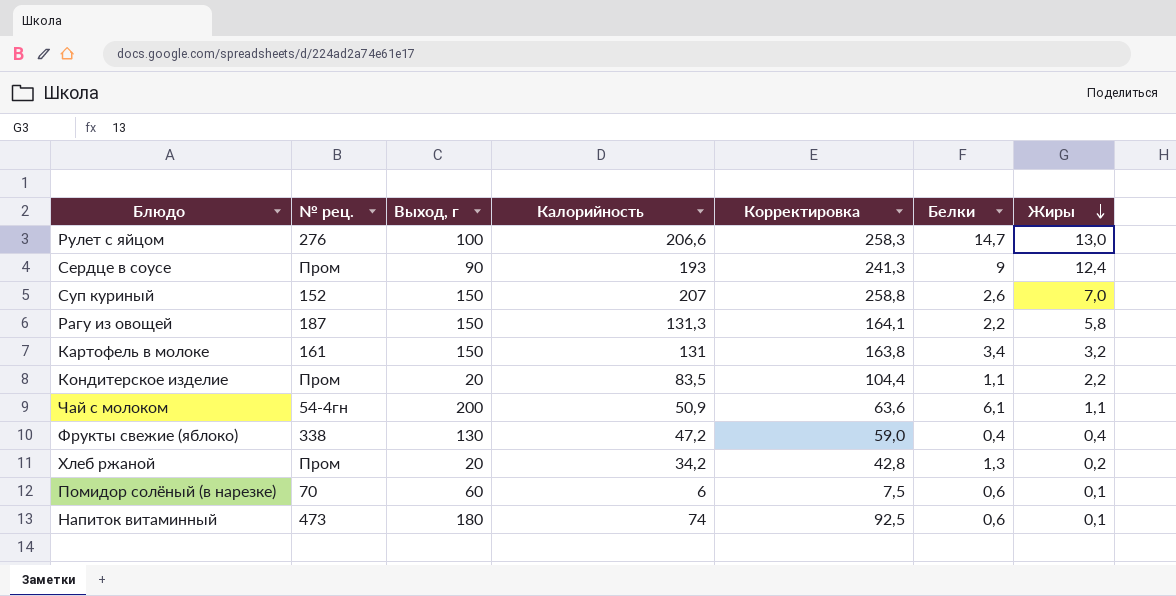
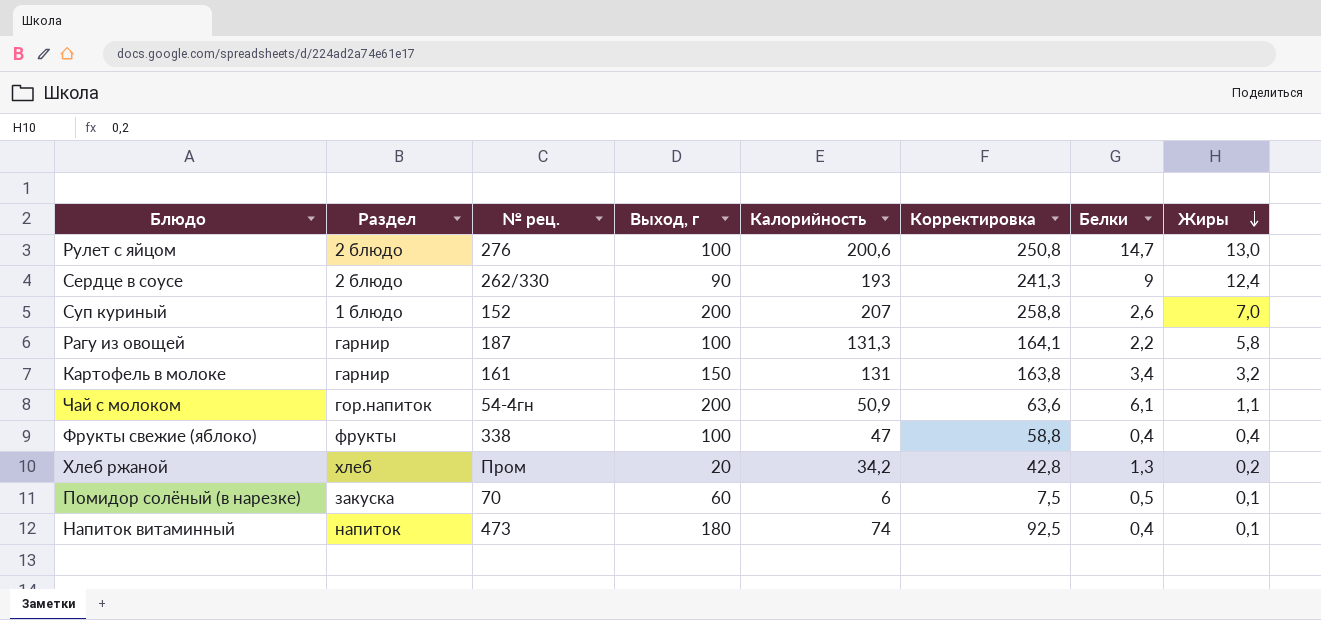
column Раздел | position: none -> 2
row Кондитерское изделие: Пром | 20 | 83,5 | 104,4 | 1,1 | 2,2 -> none
Рулет с яйцом | Калорийность: 206,6 -> 200,6
Рулет с яйцом | Корректировка: 258,3 -> 250,8
Сердце в соусе | № рец.: Пром -> 262/330
Суп куриный | Выход, г: 150 -> 200
Рагу из овощей | Выход, г: 150 -> 100
Фрукты свежие (яблоко) | Выход, г: 130 -> 100
Фрукты свежие (яблоко) | Калорийность: 47,2 -> 47
Фрукты свежие (яблоко) | Корректировка: 59,0 -> 58,8
Помидор солёный (в нарезке) | Белки: 0,6 -> 0,5
Напиток витаминный | Белки: 0,6 -> 0,4

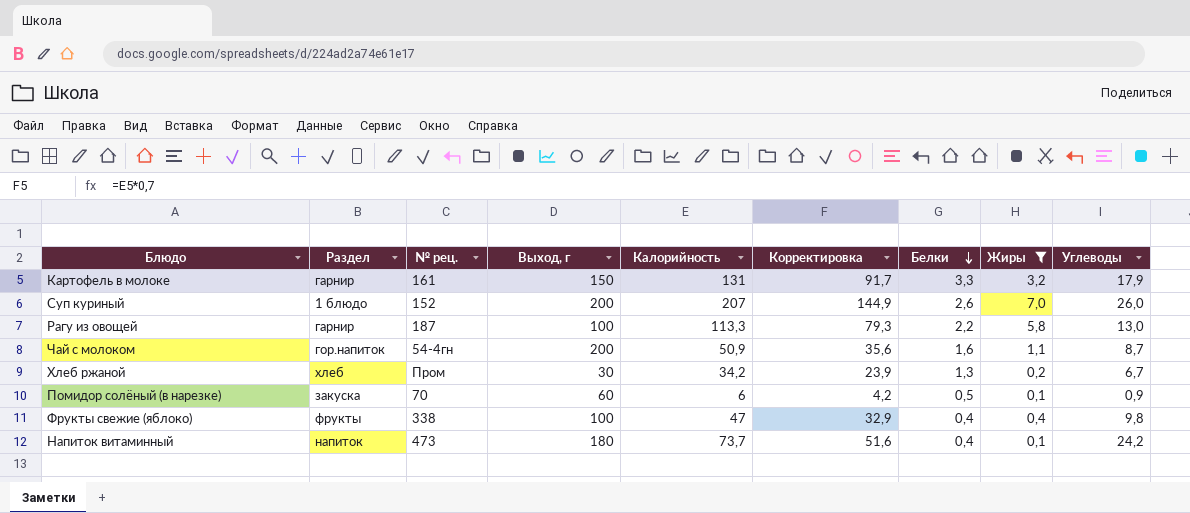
filter: none -> Жиры <= 7,0
row order: Жиры descending -> Белки descending
column Корректировка | formula: [Калорийность] * 1,25 -> [Калорийность] * 0,7
column Углеводы | position: none -> 9
Картофель в молоке | Белки: 3,4 -> 3,3
Рагу из овощей | Калорийность: 131,3 -> 113,3
Чай с молоком | Белки: 6,1 -> 1,6
Хлеб ржаной | Выход, г: 20 -> 30
Напиток витаминный | Калорийность: 74 -> 73,7

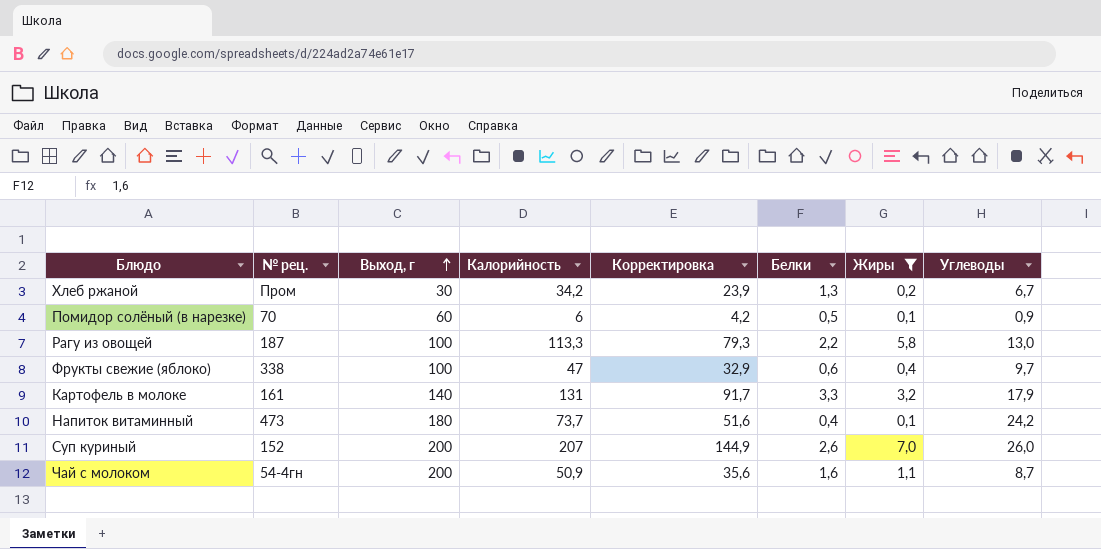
row order: Белки descending -> Выход, г ascending
column Раздел | position: 2 -> none
Фрукты свежие (яблоко) | Белки: 0,4 -> 0,6
Фрукты свежие (яблоко) | Углеводы: 9,8 -> 9,7
Картофель в молоке | Выход, г: 150 -> 140

